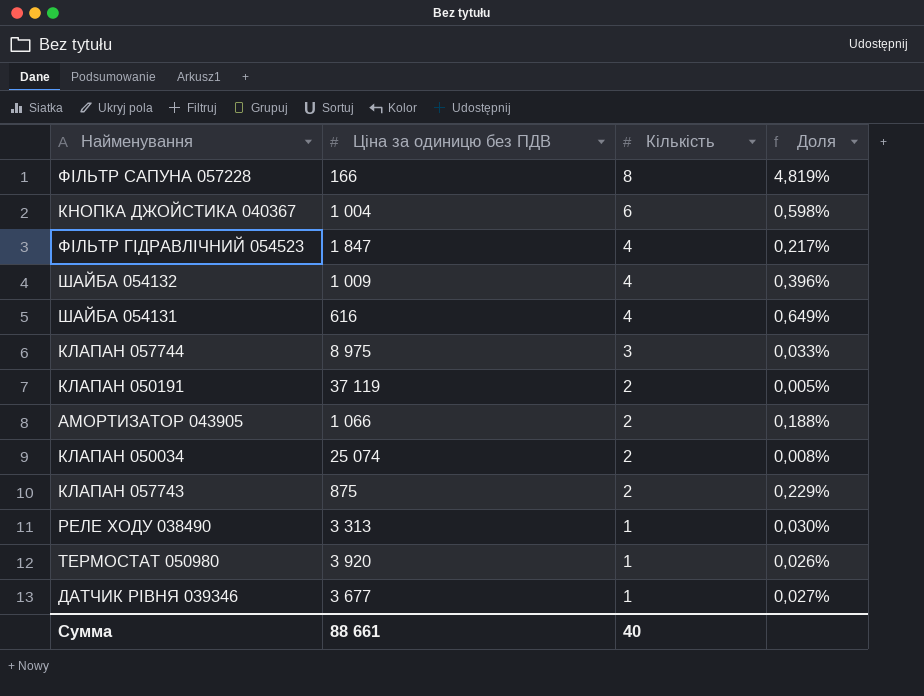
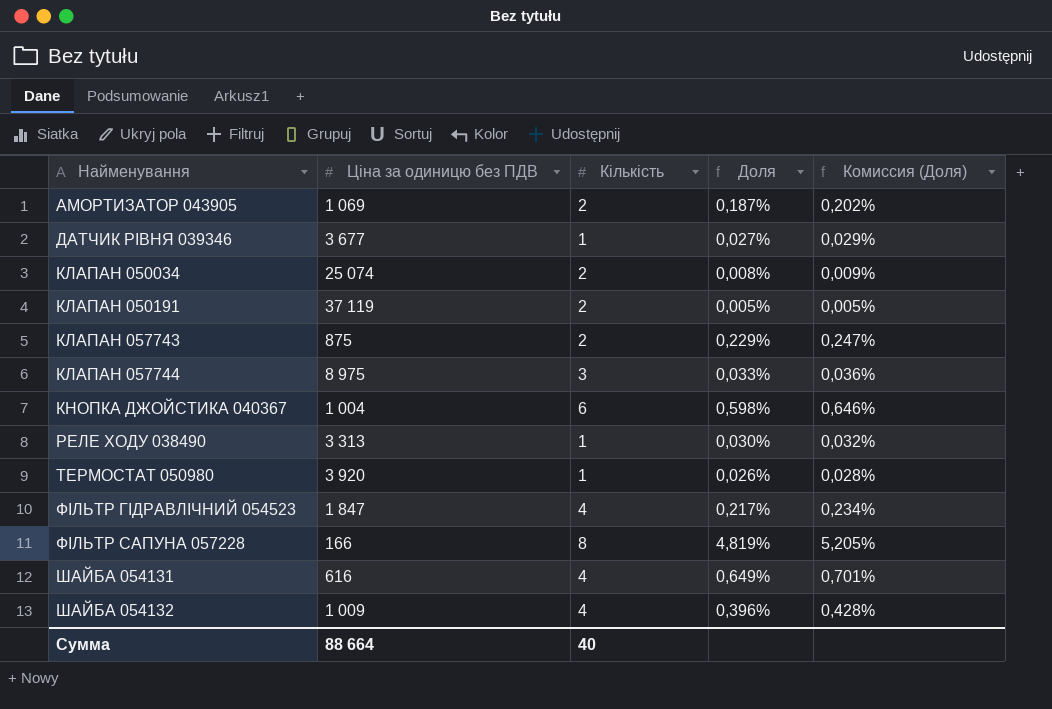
row order: Кількість descending -> Найменування ascending
column Комиссия (Доля) | formula: none -> [Доля] * 1,08
АМОРТИЗАТОР 043905 | Ціна за одиницю без ПДВ: 1 066 -> 1 069
АМОРТИЗАТОР 043905 | Доля: 0,188% -> 0,187%
Сумма | Ціна за одиницю без ПДВ: 88 661 -> 88 664

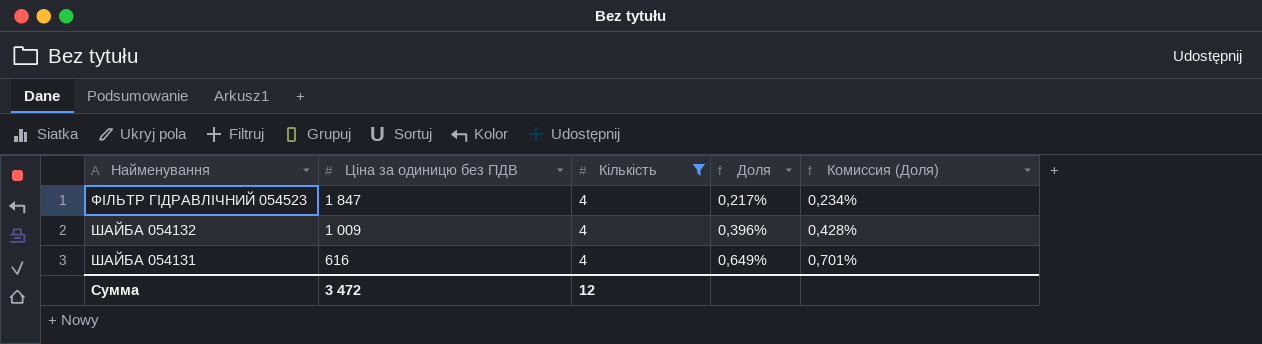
filter: none -> Кількість = 4
row order: Найменування ascending -> Ціна за одиницю без ПДВ descending
Сумма | Ціна за одиницю без ПДВ: 88 664 -> 3 472
Сумма | Кількість: 40 -> 12

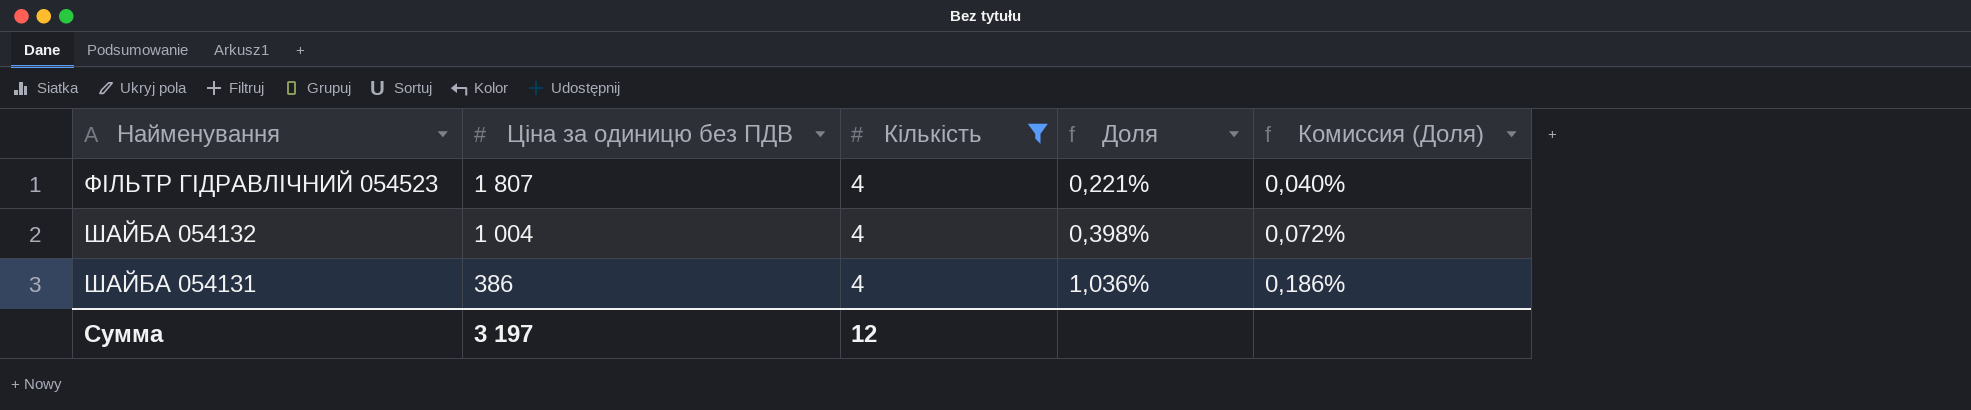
column Комиссия (Доля) | formula: [Доля] * 1,08 -> [Доля] * 0,18
ФІЛЬТР ГІДРАВЛІЧНИЙ 054523 | Ціна за одиницю без ПДВ: 1 847 -> 1 807
ФІЛЬТР ГІДРАВЛІЧНИЙ 054523 | Доля: 0,217% -> 0,221%
ШАЙБА 054132 | Ціна за одиницю без ПДВ: 1 009 -> 1 004
ШАЙБА 054132 | Доля: 0,396% -> 0,398%
ШАЙБА 054131 | Ціна за одиницю без ПДВ: 616 -> 386
ШАЙБА 054131 | Доля: 0,649% -> 1,036%
Сумма | Ціна за одиницю без ПДВ: 3 472 -> 3 197

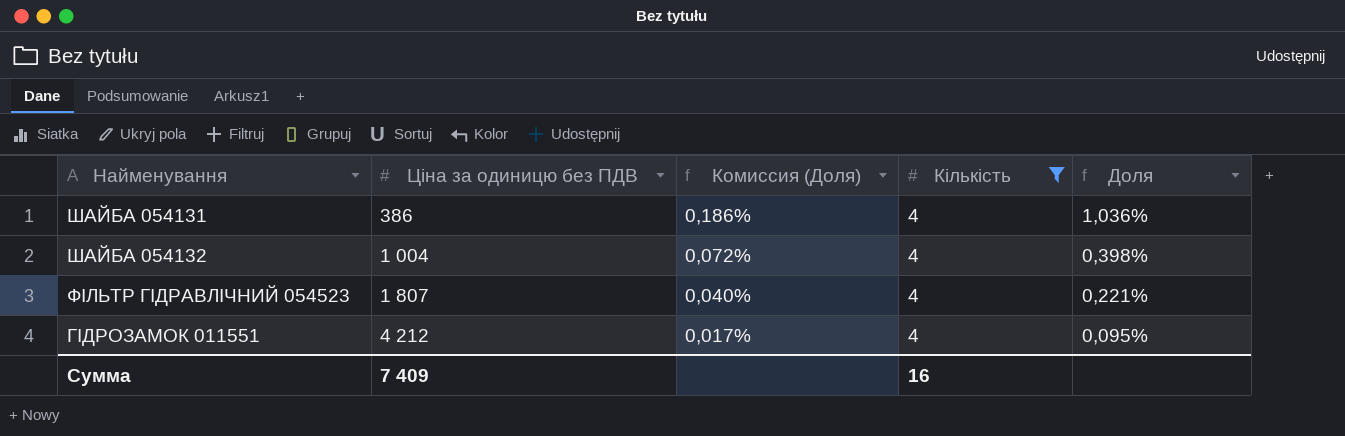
row order: Ціна за одиницю без ПДВ descending -> Ціна за одиницю без ПДВ ascending
column Комиссия (Доля) | position: 5 -> 3
row ГІДРОЗАМОК 011551: none -> 4 212 | 0,017% | 4 | 0,095%
Сумма | Ціна за одиницю без ПДВ: 3 197 -> 7 409
Сумма | Кількість: 12 -> 16

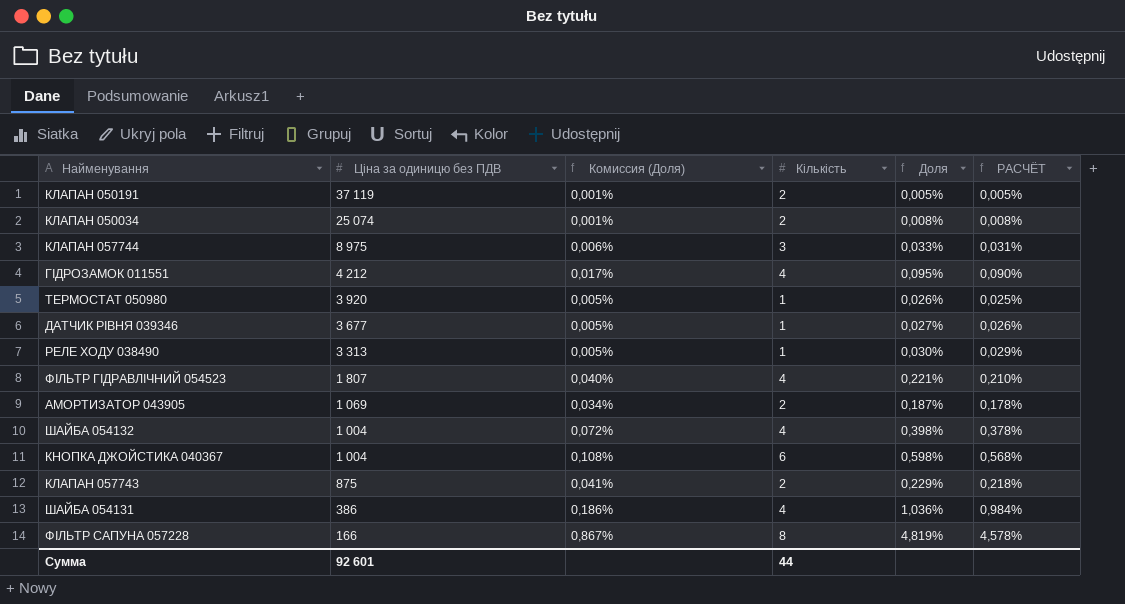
filter: Кількість = 4 -> none
row order: Ціна за одиницю без ПДВ ascending -> Ціна за одиницю без ПДВ descending
column РАСЧЁТ | formula: none -> [Доля] * 0,95
Сумма | Ціна за одиницю без ПДВ: 7 409 -> 92 601
Сумма | Кількість: 16 -> 44

